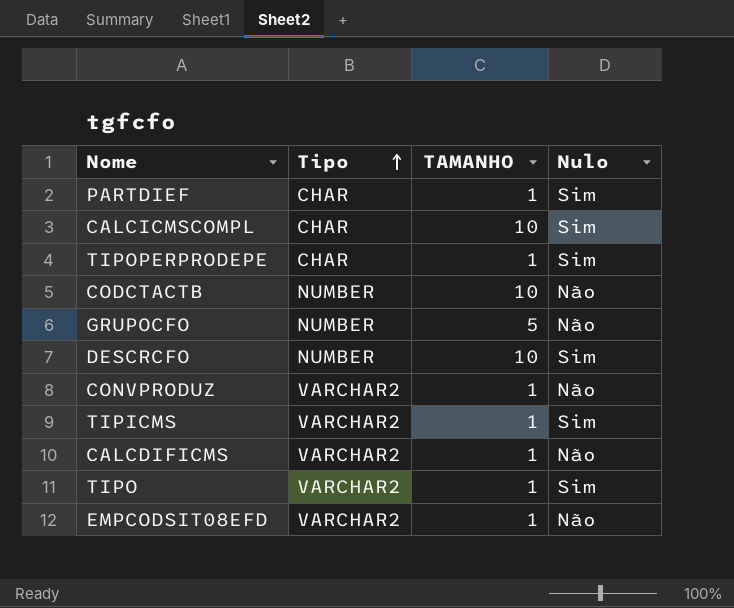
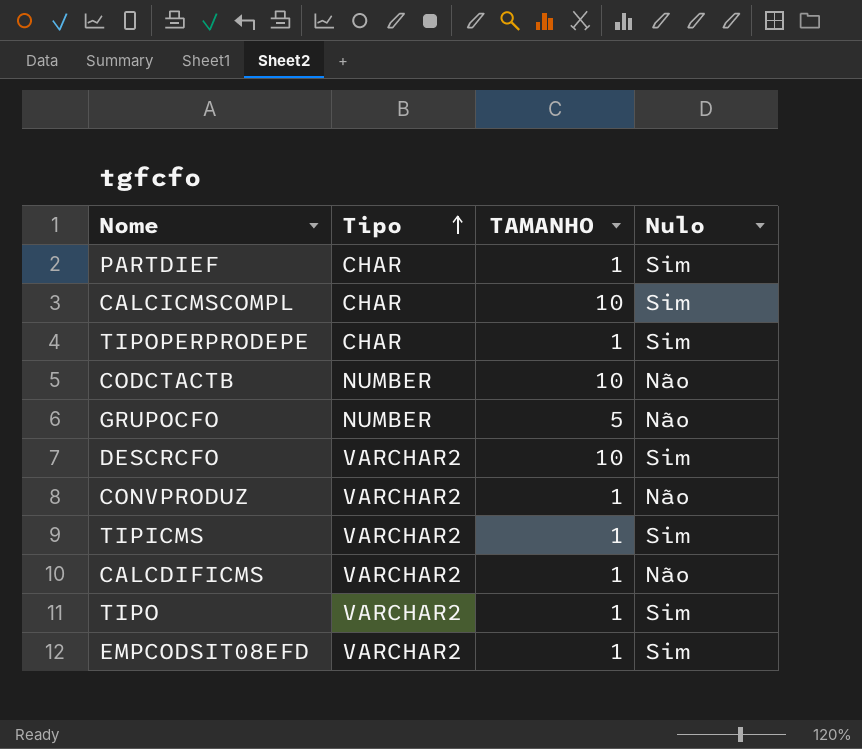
DESCRCFO | Tipo: NUMBER -> VARCHAR2
EMPCODSIT08EFD | Nulo: Não -> Sim

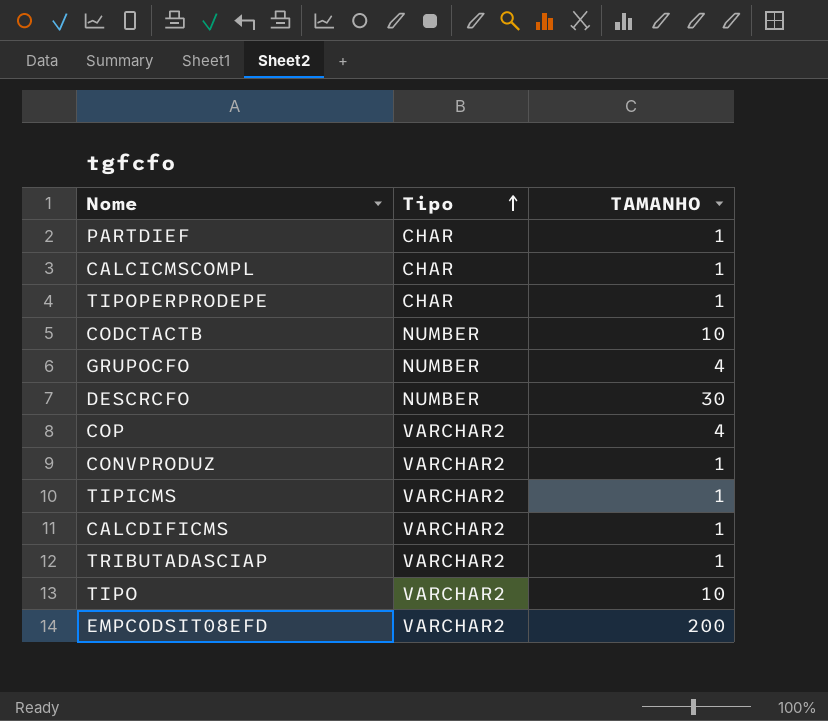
column Nulo | position: 4 -> none
CALCICMSCOMPL | TAMANHO: 10 -> 1
GRUPOCFO | TAMANHO: 5 -> 4
DESCRCFO | Tipo: VARCHAR2 -> NUMBER
DESCRCFO | TAMANHO: 10 -> 30
row COP: none -> VARCHAR2 | 4
row TRIBUTADASCIAP: none -> VARCHAR2 | 1
TIPO | TAMANHO: 1 -> 10
EMPCODSIT08EFD | TAMANHO: 1 -> 200

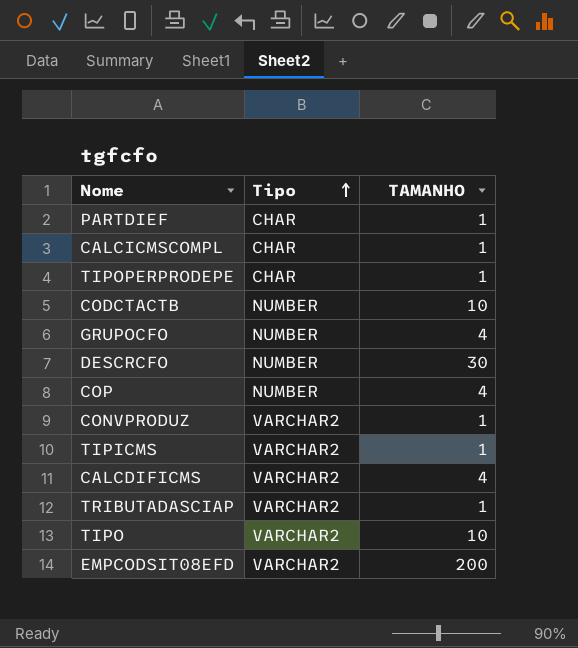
COP | Tipo: VARCHAR2 -> NUMBER
CALCDIFICMS | TAMANHO: 1 -> 4

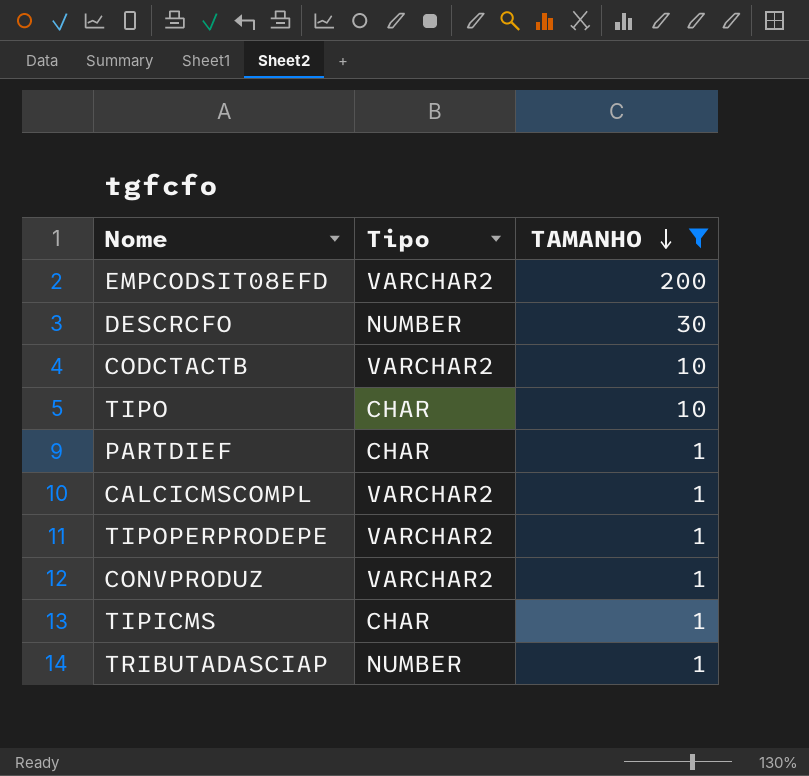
filter: none -> TAMANHO != 4
row order: Tipo ascending -> TAMANHO descending
CODCTACTB | Tipo: NUMBER -> VARCHAR2
TIPO | Tipo: VARCHAR2 -> CHAR
CALCICMSCOMPL | Tipo: CHAR -> VARCHAR2
TIPOPERPRODEPE | Tipo: CHAR -> VARCHAR2
TIPICMS | Tipo: VARCHAR2 -> CHAR
TRIBUTADASCIAP | Tipo: VARCHAR2 -> NUMBER

